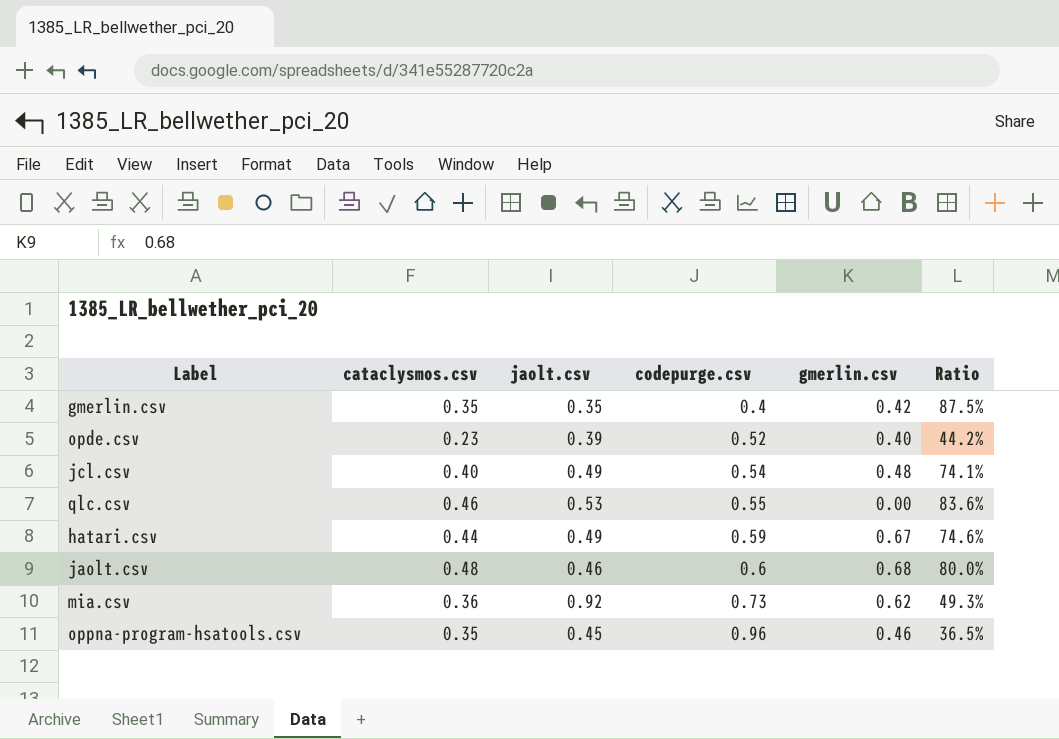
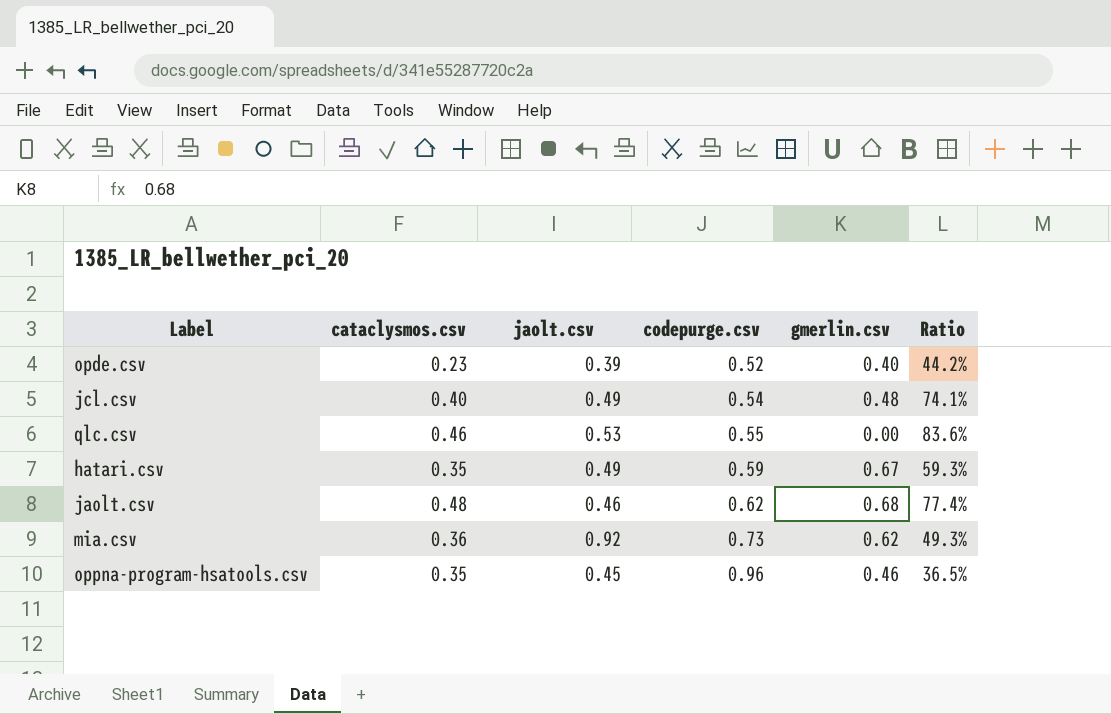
row gmerlin.csv: 0.35 | 0.35 | 0.4 | 0.42 | 87.5% -> none
hatari.csv | cataclysmos.csv: 0.44 -> 0.35
hatari.csv | Ratio: 74.6% -> 59.3%
jaolt.csv | codepurge.csv: 0.6 -> 0.62
jaolt.csv | Ratio: 80.0% -> 77.4%

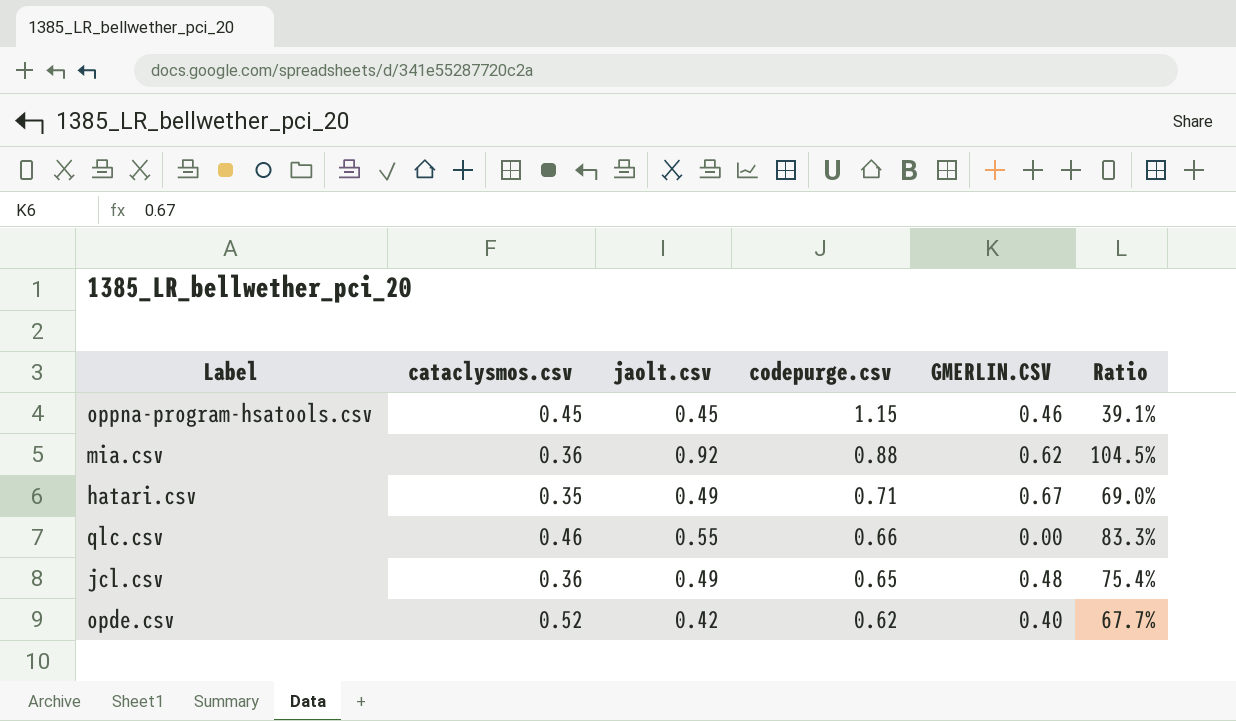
row order: codepurge.csv ascending -> codepurge.csv descending
column name: gmerlin.csv -> GMERLIN.CSV
column Ratio | formula: [cataclysmos.csv] / [codepurge.csv] -> [jaolt.csv] / [codepurge.csv]
row jaolt.csv: 0.48 | 0.46 | 0.62 | 0.68 | 77.4% -> none
oppna-program-hsatools.csv | cataclysmos.csv: 0.35 -> 0.45
oppna-program-hsatools.csv | codepurge.csv: 0.96 -> 1.15
mia.csv | codepurge.csv: 0.73 -> 0.88
hatari.csv | codepurge.csv: 0.59 -> 0.71
qlc.csv | jaolt.csv: 0.53 -> 0.55
qlc.csv | codepurge.csv: 0.55 -> 0.66
jcl.csv | cataclysmos.csv: 0.40 -> 0.36
jcl.csv | codepurge.csv: 0.54 -> 0.65
opde.csv | cataclysmos.csv: 0.23 -> 0.52
opde.csv | jaolt.csv: 0.39 -> 0.42
opde.csv | codepurge.csv: 0.52 -> 0.62

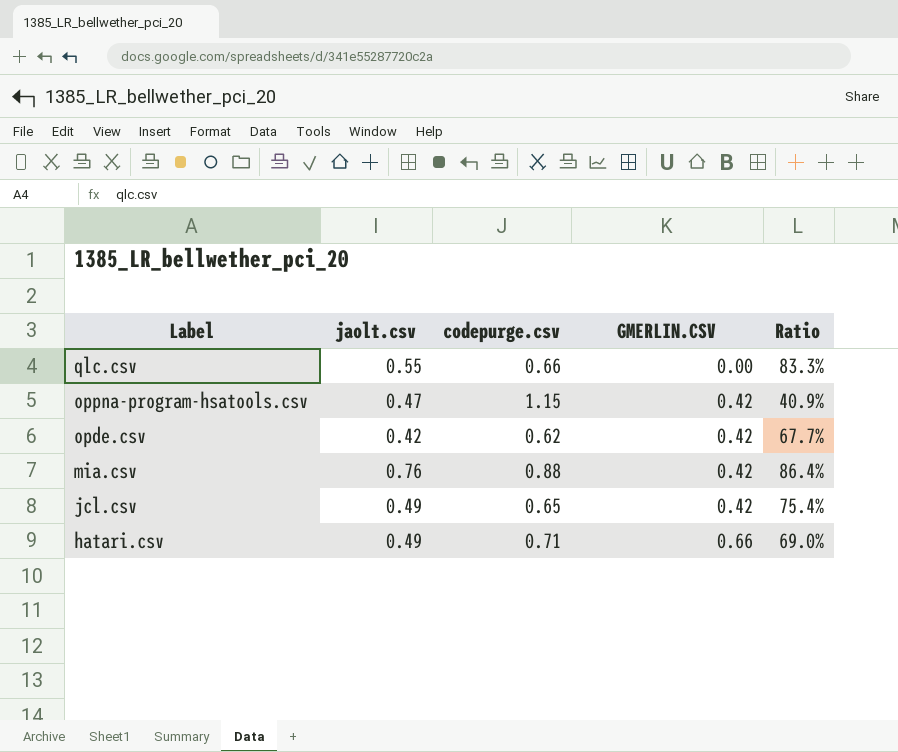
row order: codepurge.csv descending -> Label descending
column cataclysmos.csv | position: 2 -> none
oppna-program-hsatools.csv | jaolt.csv: 0.45 -> 0.47
oppna-program-hsatools.csv | GMERLIN.CSV: 0.46 -> 0.42
oppna-program-hsatools.csv | Ratio: 39.1% -> 40.9%
opde.csv | GMERLIN.CSV: 0.40 -> 0.42
mia.csv | jaolt.csv: 0.92 -> 0.76
mia.csv | GMERLIN.CSV: 0.62 -> 0.42
mia.csv | Ratio: 104.5% -> 86.4%
jcl.csv | GMERLIN.CSV: 0.48 -> 0.42
hatari.csv | GMERLIN.CSV: 0.67 -> 0.66

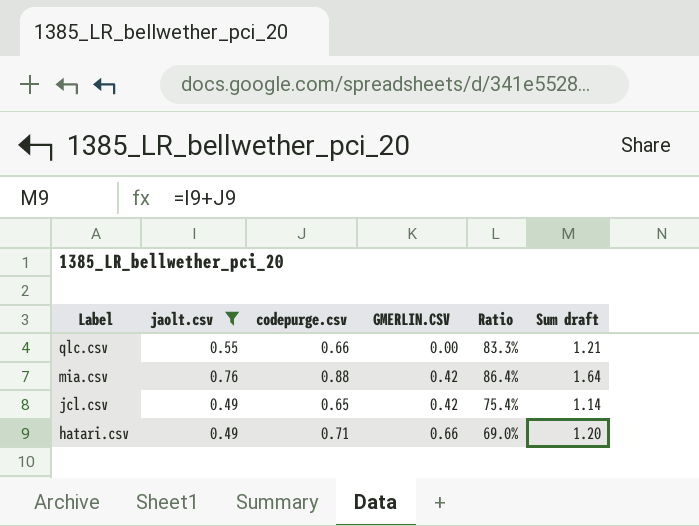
filter: none -> jaolt.csv >= 0.49
column Sum draft | formula: none -> [jaolt.csv] + [codepurge.csv]

